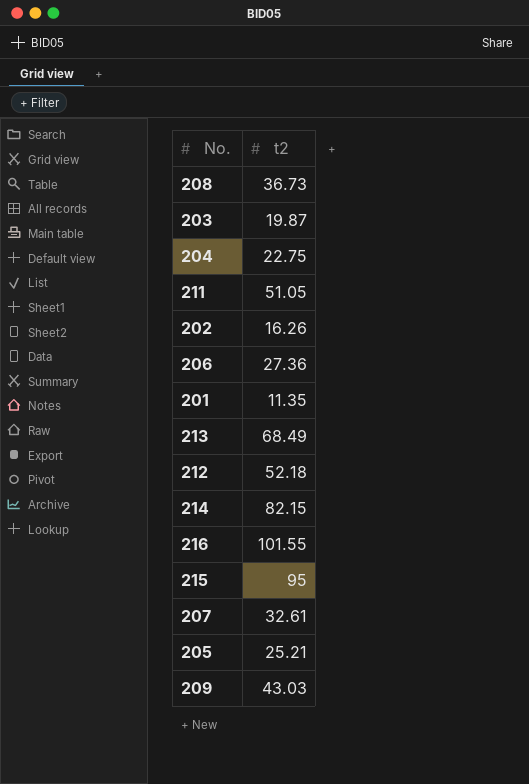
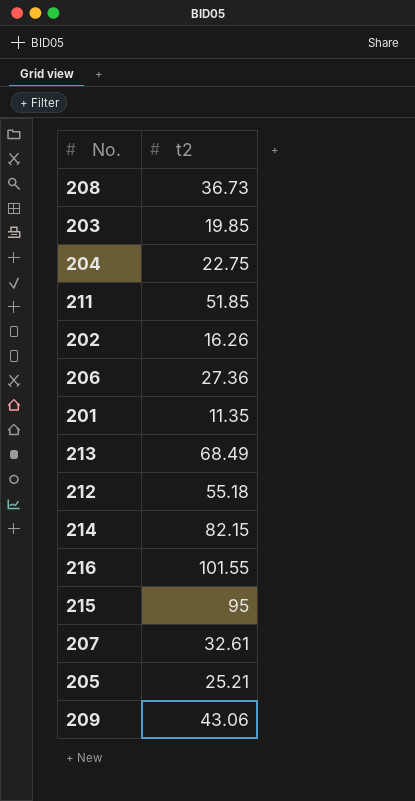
203 | t2: 19.87 -> 19.85
211 | t2: 51.05 -> 51.85
212 | t2: 52.18 -> 55.18
209 | t2: 43.03 -> 43.06

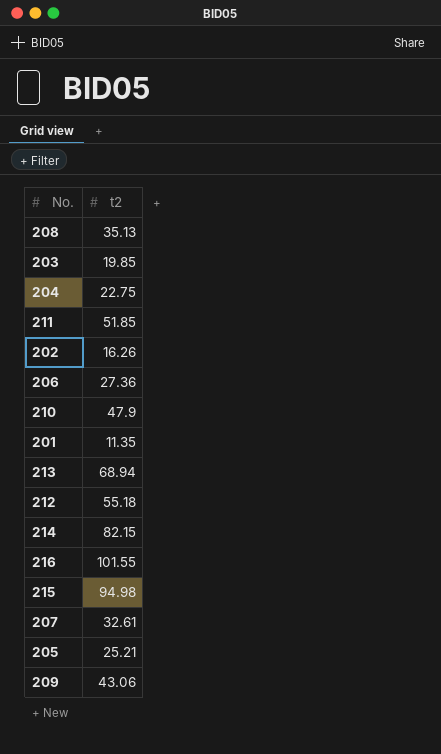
208 | t2: 36.73 -> 35.13
row 210: none -> 47.9
213 | t2: 68.49 -> 68.94
215 | t2: 95 -> 94.98

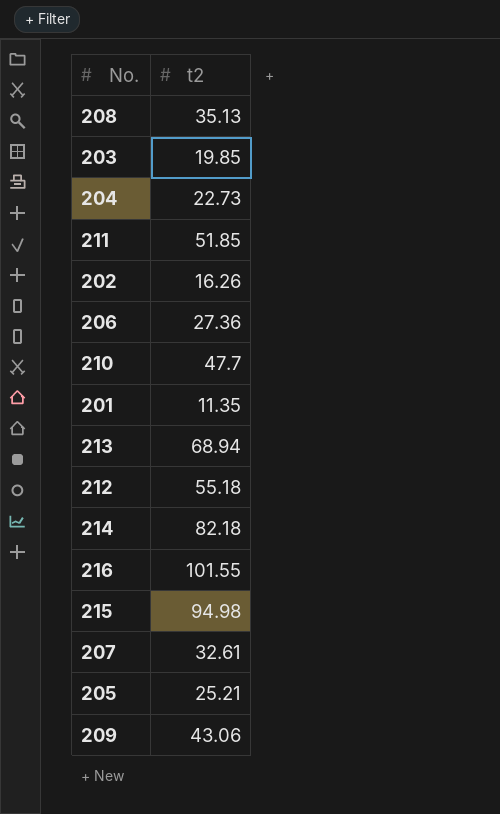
204 | t2: 22.75 -> 22.73
210 | t2: 47.9 -> 47.7
214 | t2: 82.15 -> 82.18

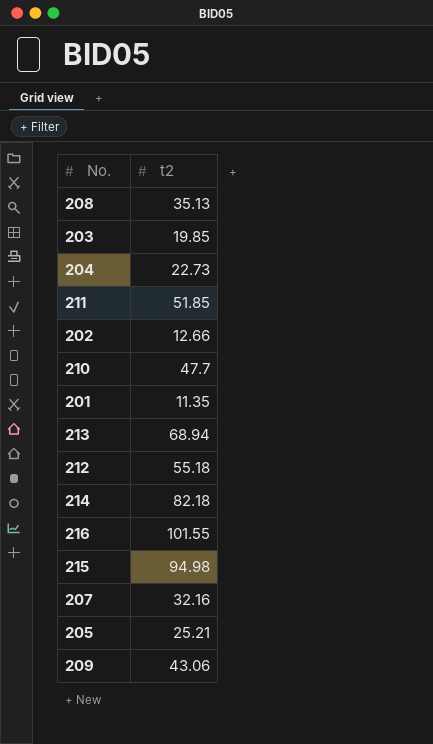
row 206: 27.36 -> none
202 | t2: 16.26 -> 12.66
207 | t2: 32.61 -> 32.16

